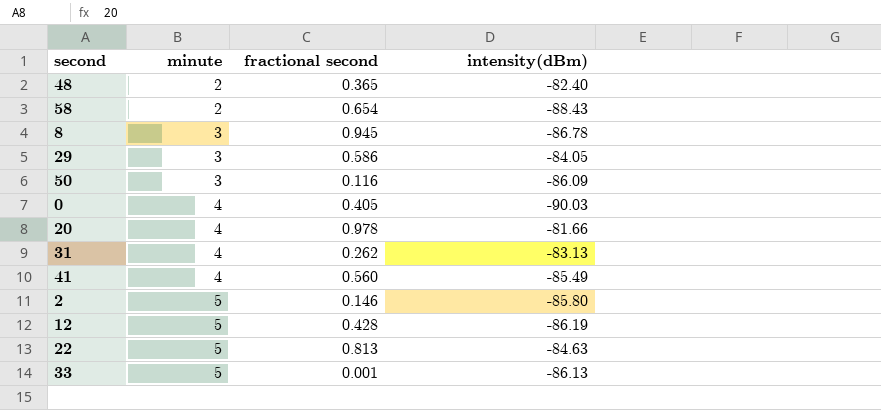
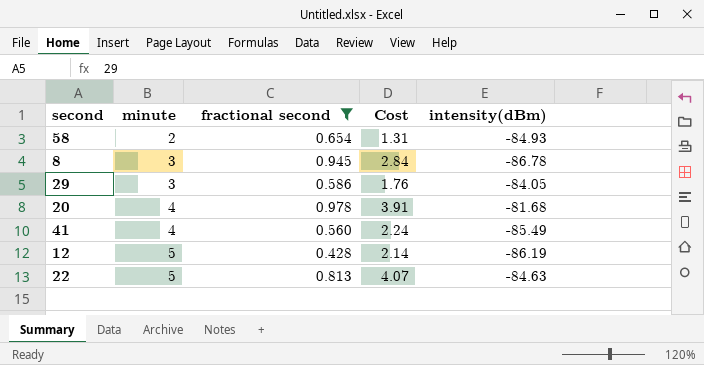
filter: none -> fractional second >= 0.428
column Cost | formula: none -> [minute] * [fractional second]
58 | intensity(dBm): -88.43 -> -84.93
20 | intensity(dBm): -81.66 -> -81.68

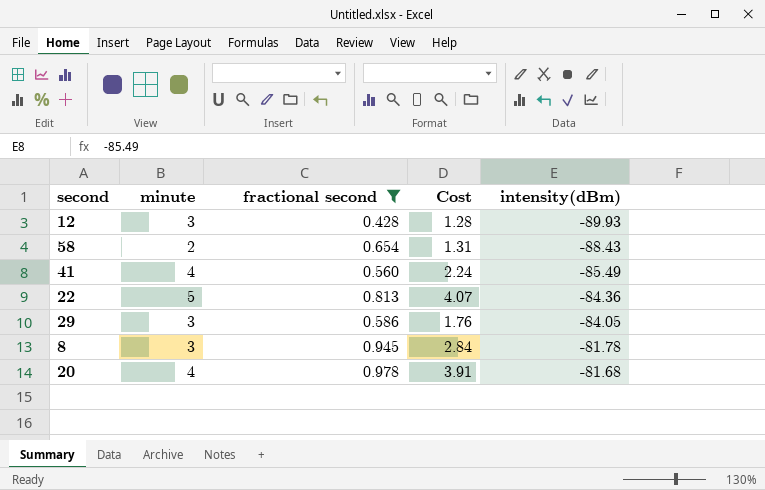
row order: minute ascending -> intensity(dBm) ascending
12 | minute: 5 -> 3
12 | Cost: 2.14 -> 1.28
12 | intensity(dBm): -86.19 -> -89.93
58 | intensity(dBm): -84.93 -> -88.43
22 | intensity(dBm): -84.63 -> -84.36
8 | intensity(dBm): -86.78 -> -81.78

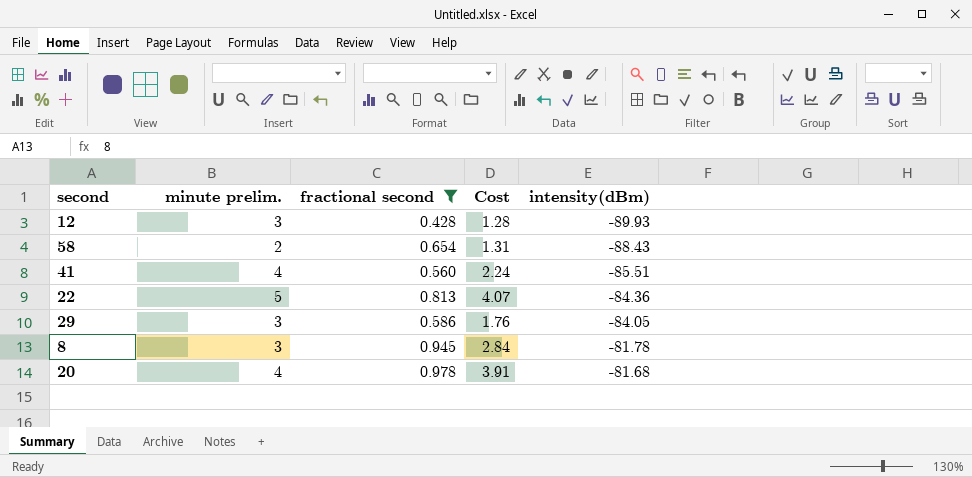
column name: minute -> minute prelim.
41 | intensity(dBm): -85.49 -> -85.51

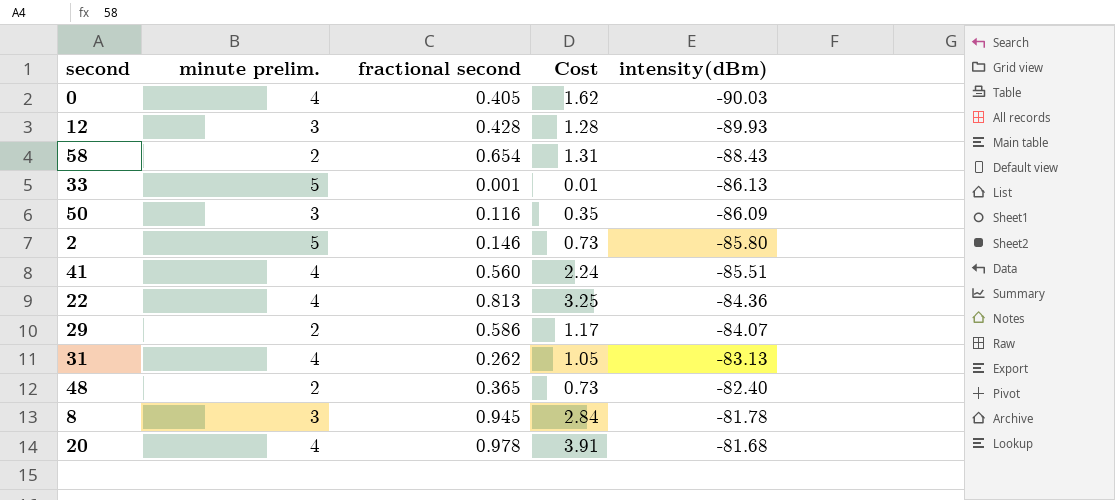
filter: fractional second >= 0.428 -> none
22 | minute prelim.: 5 -> 4
22 | Cost: 4.07 -> 3.25
29 | minute prelim.: 3 -> 2
29 | Cost: 1.76 -> 1.17
29 | intensity(dBm): -84.05 -> -84.07

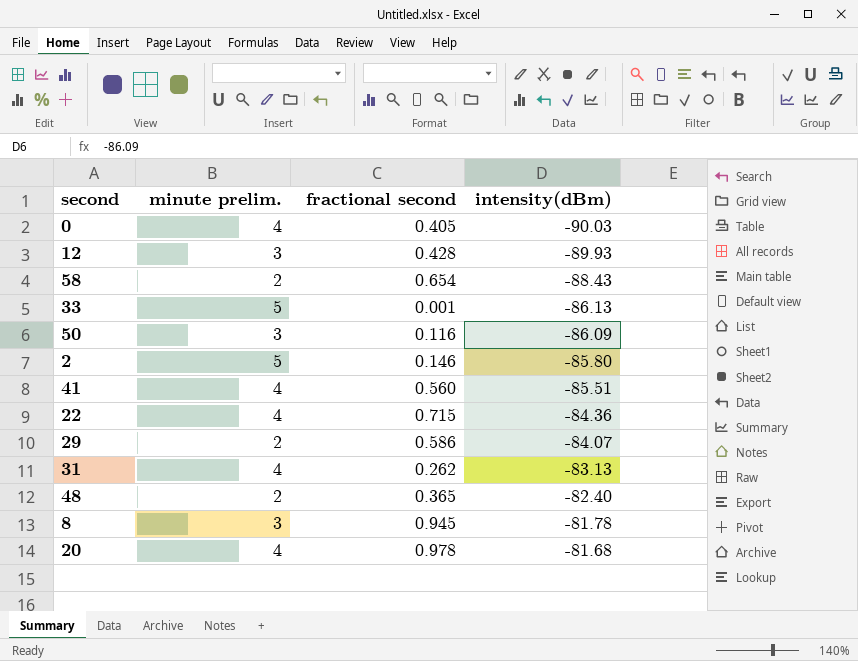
column Cost | formula: [minute prelim.] * [fractional second] -> none
22 | fractional second: 0.813 -> 0.715

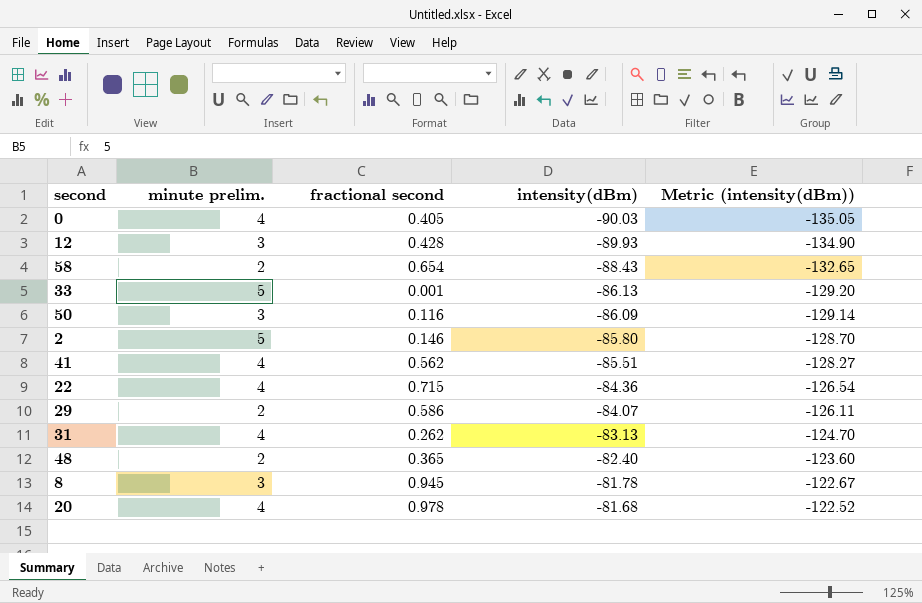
column Metric (intensity(dBm)) | formula: none -> [intensity(dBm)] * 1.5
41 | fractional second: 0.560 -> 0.562

